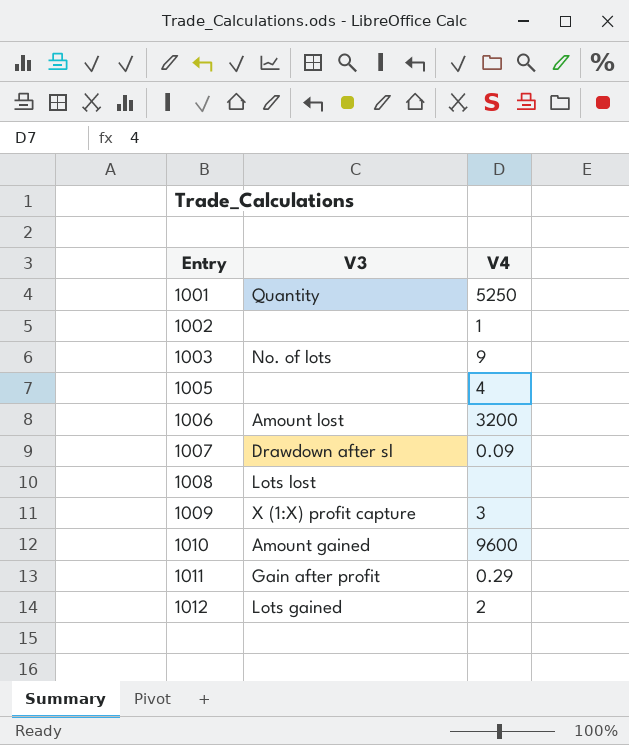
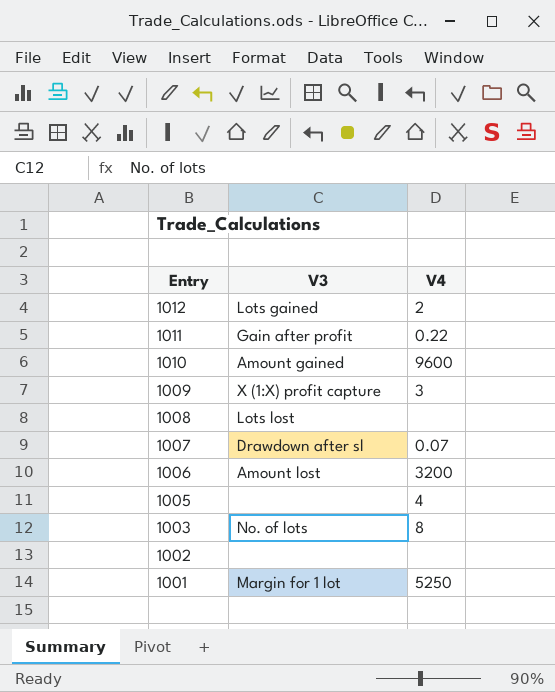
row order: Entry ascending -> Entry descending
1011 | V4: 0.29 -> 0.22
1007 | V4: 0.09 -> 0.07
1003 | V4: 9 -> 8
1002 | V4: 1 -> none
1001 | V3: Quantity -> Margin for 1 lot

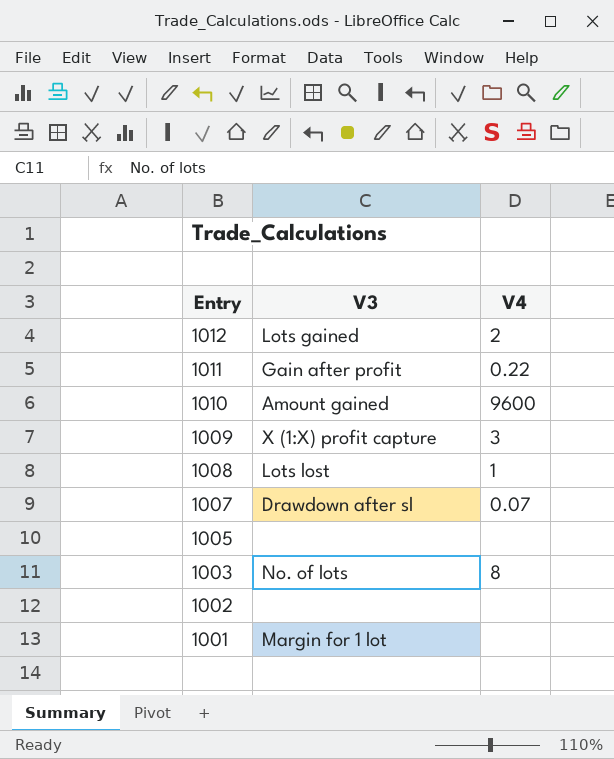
row 1006: Amount lost | 3200 -> none
1008 | V4: none -> 1
1005 | V4: 4 -> none
1001 | V4: 5250 -> none

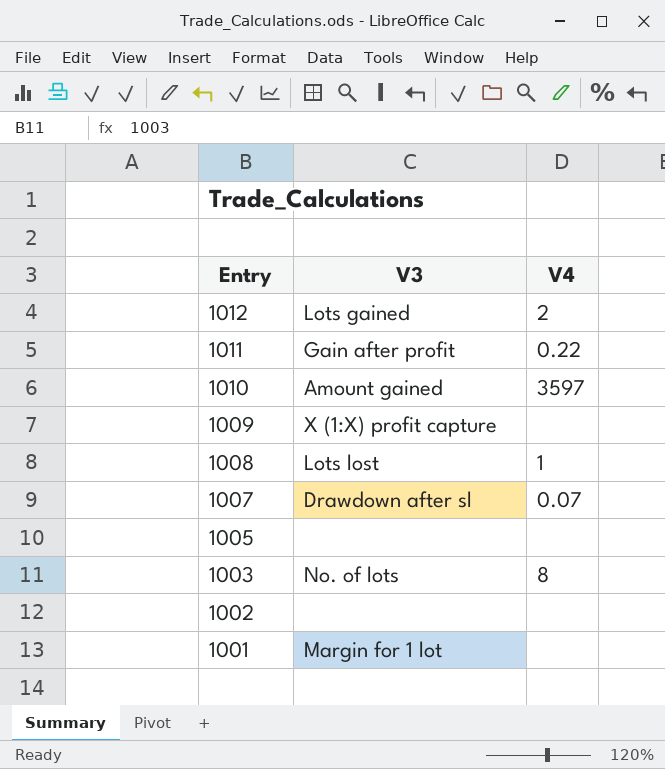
1010 | V4: 9600 -> 3597
1009 | V4: 3 -> none

